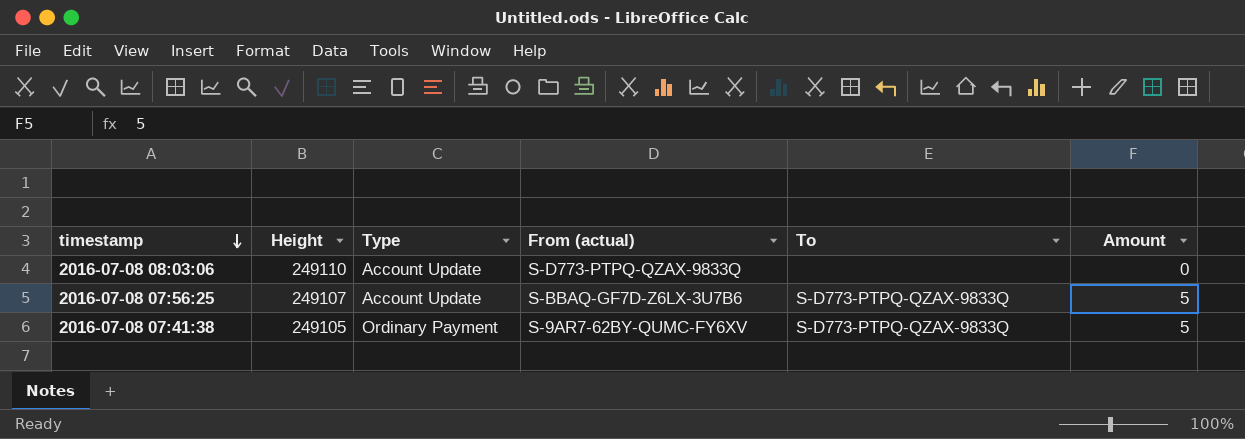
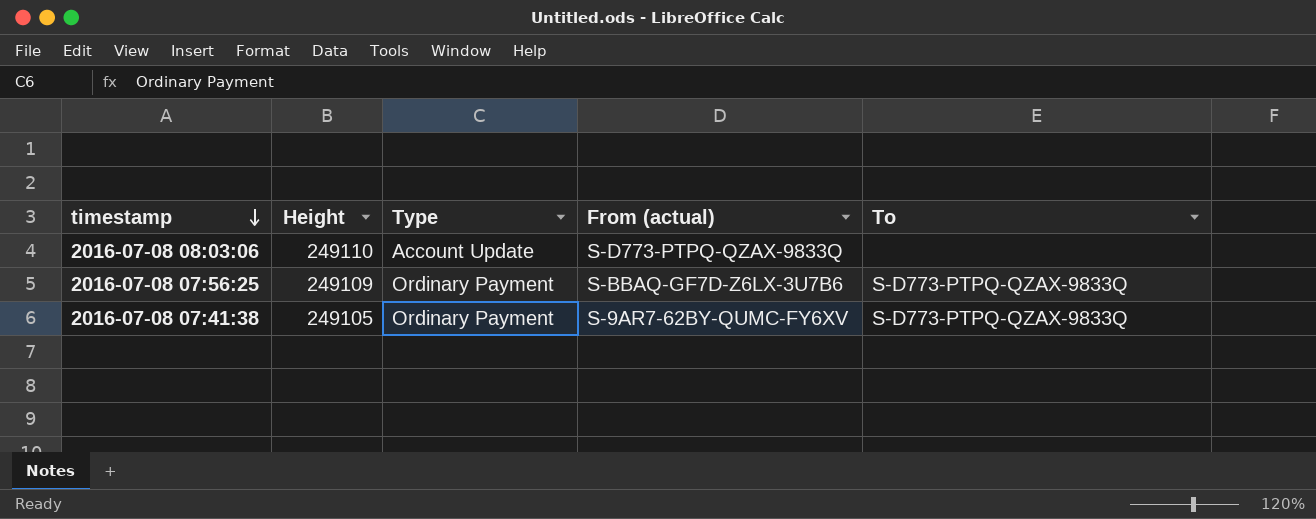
column Amount | position: 6 -> none
2016-07-08 07:56:25 | Height: 249107 -> 249109
2016-07-08 07:56:25 | Type: Account Update -> Ordinary Payment

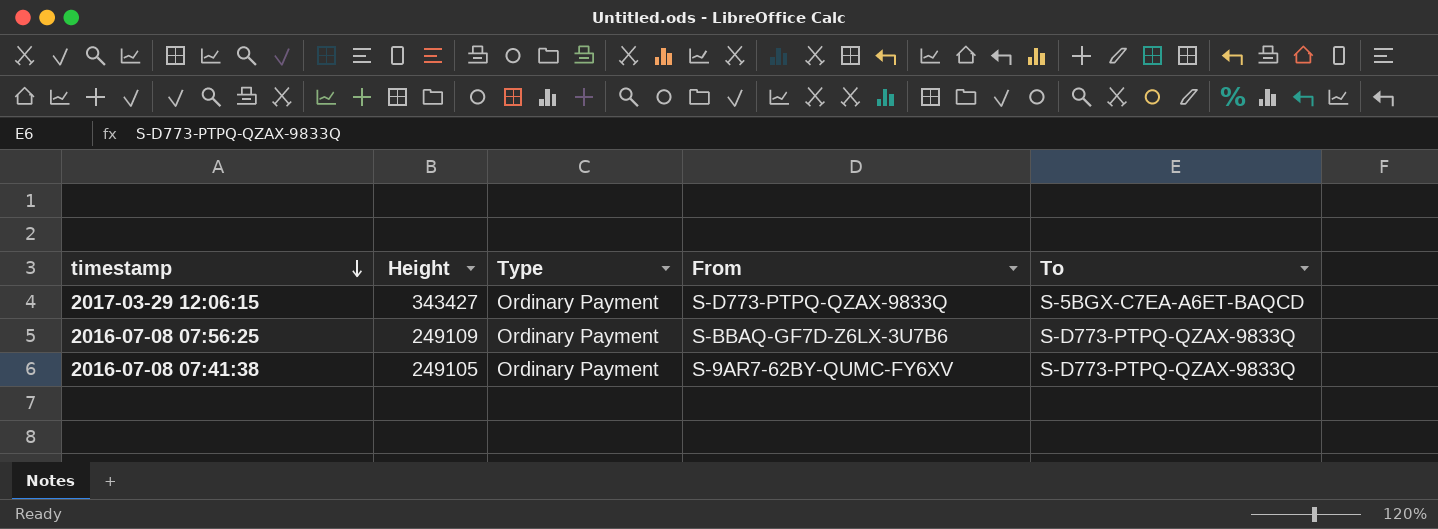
column name: From (actual) -> From
row 2016-07-08 08:03:06: 249110 | Account Update | S-D773-PTPQ-QZAX-9833Q | none -> none
row 2017-03-29 12:06:15: none -> 343427 | Ordinary Payment | S-D773-PTPQ-QZAX-9833Q | S-5BGX-C7EA-A6ET-BAQCD

